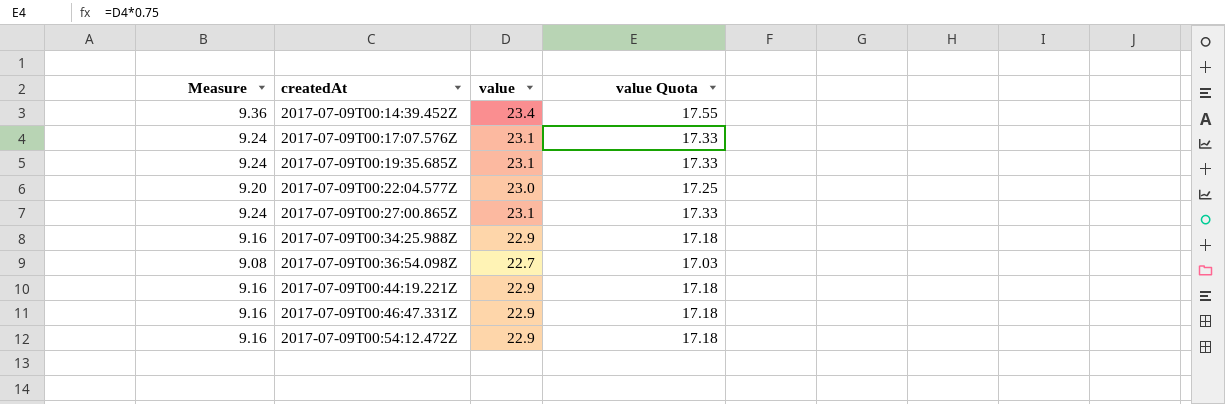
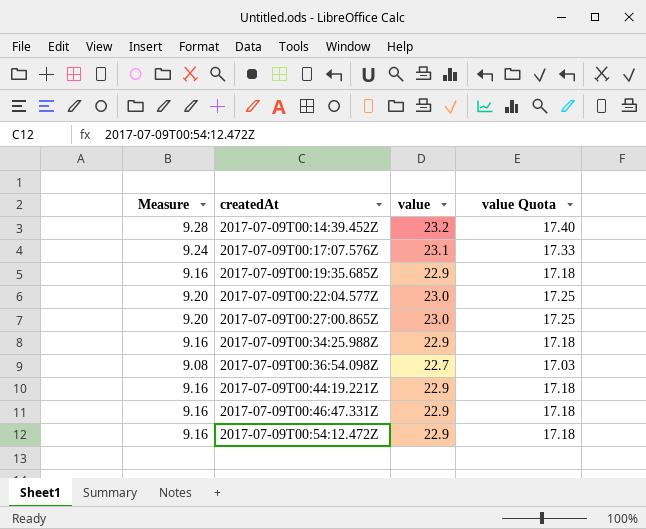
2017-07-09T00:14:39.452Z | Measure: 9.36 -> 9.28
2017-07-09T00:14:39.452Z | value: 23.4 -> 23.2
2017-07-09T00:14:39.452Z | value Quota: 17.55 -> 17.40
2017-07-09T00:19:35.685Z | Measure: 9.24 -> 9.16
2017-07-09T00:19:35.685Z | value: 23.1 -> 22.9
2017-07-09T00:19:35.685Z | value Quota: 17.33 -> 17.18
2017-07-09T00:27:00.865Z | Measure: 9.24 -> 9.20
2017-07-09T00:27:00.865Z | value: 23.1 -> 23.0
2017-07-09T00:27:00.865Z | value Quota: 17.33 -> 17.25

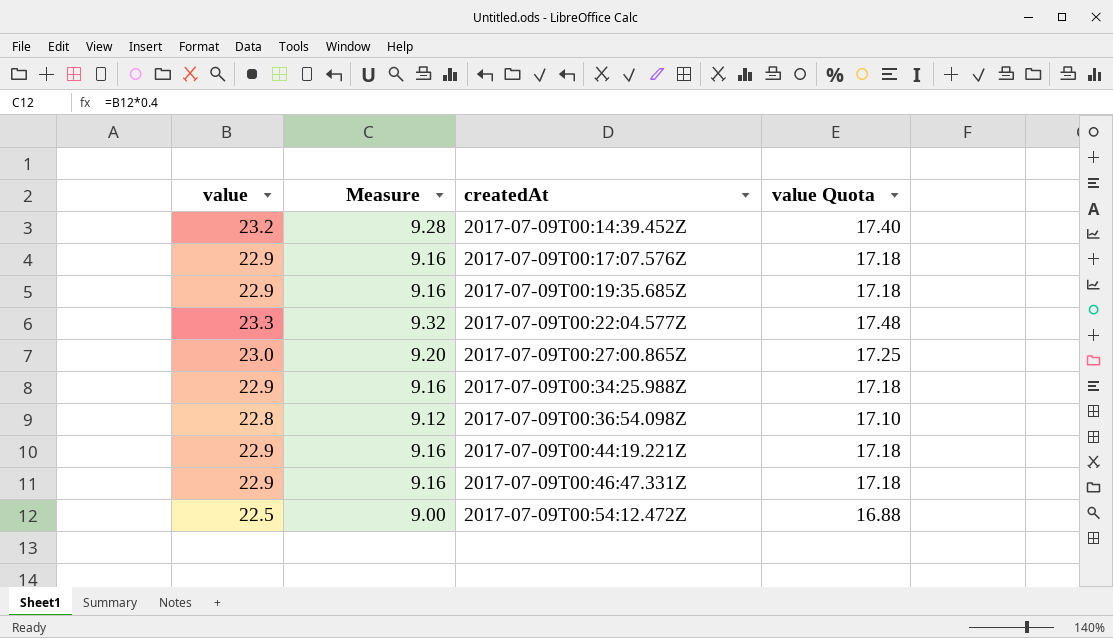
column value | position: 3 -> 1
2017-07-09T00:17:07.576Z | value: 23.1 -> 22.9
2017-07-09T00:17:07.576Z | Measure: 9.24 -> 9.16
2017-07-09T00:17:07.576Z | value Quota: 17.33 -> 17.18
2017-07-09T00:22:04.577Z | value: 23.0 -> 23.3
2017-07-09T00:22:04.577Z | Measure: 9.20 -> 9.32
2017-07-09T00:22:04.577Z | value Quota: 17.25 -> 17.48
2017-07-09T00:36:54.098Z | value: 22.7 -> 22.8
2017-07-09T00:36:54.098Z | Measure: 9.08 -> 9.12
2017-07-09T00:36:54.098Z | value Quota: 17.03 -> 17.10
2017-07-09T00:54:12.472Z | value: 22.9 -> 22.5
2017-07-09T00:54:12.472Z | Measure: 9.16 -> 9.00
2017-07-09T00:54:12.472Z | value Quota: 17.18 -> 16.88

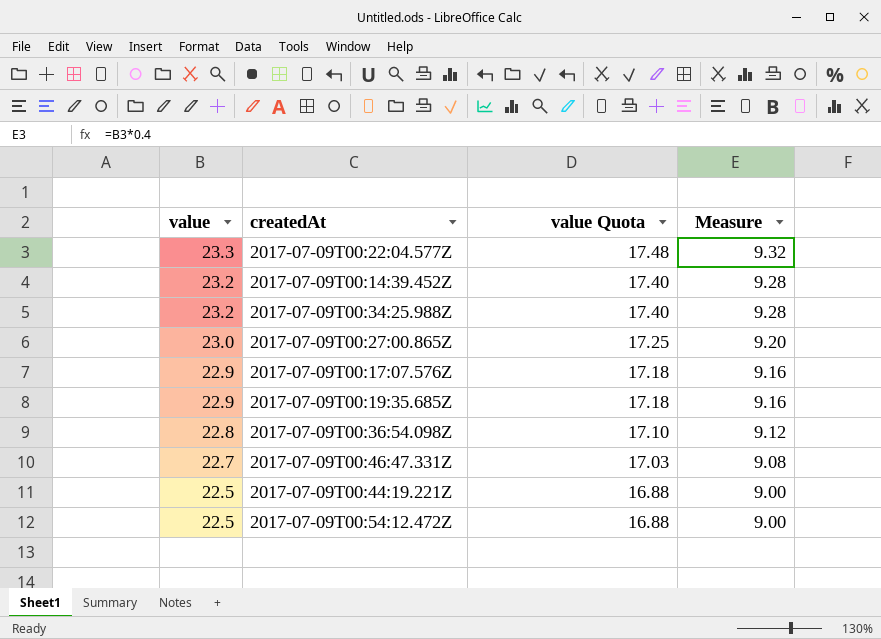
row order: createdAt ascending -> value descending
column Measure | position: 2 -> 4
2017-07-09T00:34:25.988Z | value: 22.9 -> 23.2
2017-07-09T00:34:25.988Z | value Quota: 17.18 -> 17.40
2017-07-09T00:34:25.988Z | Measure: 9.16 -> 9.28
2017-07-09T00:46:47.331Z | value: 22.9 -> 22.7
2017-07-09T00:46:47.331Z | value Quota: 17.18 -> 17.03
2017-07-09T00:46:47.331Z | Measure: 9.16 -> 9.08
2017-07-09T00:44:19.221Z | value: 22.9 -> 22.5
2017-07-09T00:44:19.221Z | value Quota: 17.18 -> 16.88
2017-07-09T00:44:19.221Z | Measure: 9.16 -> 9.00

